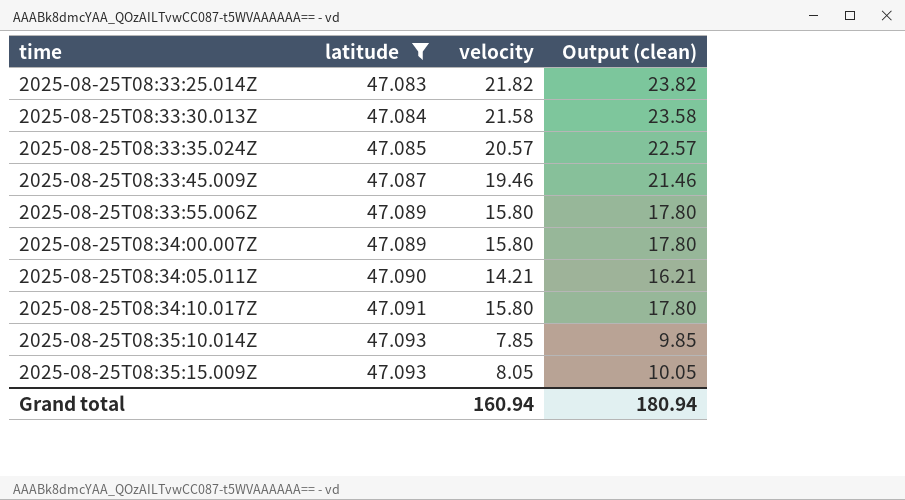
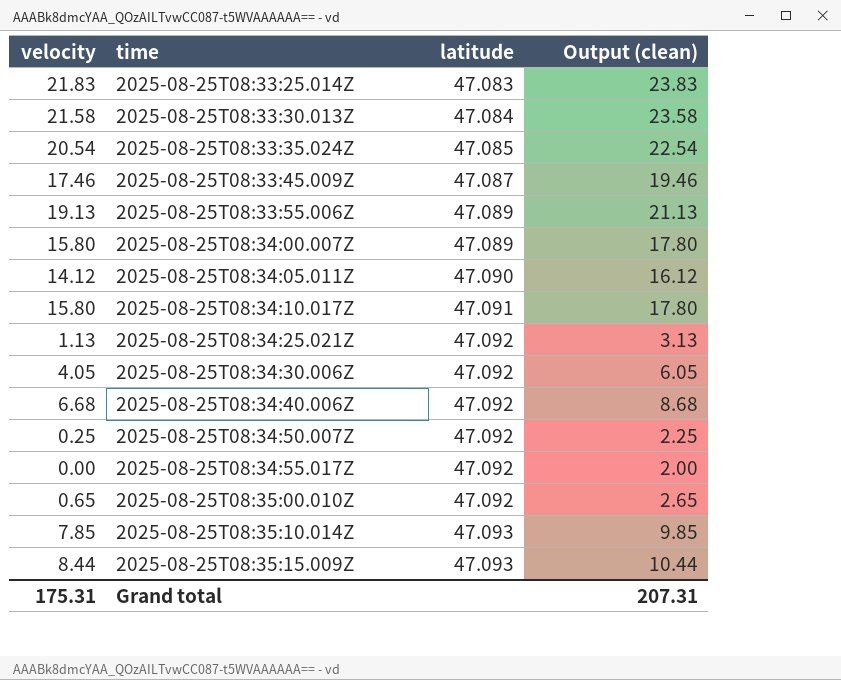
filter: latitude != 47.092 -> none
column velocity | position: 3 -> 1
2025-08-25T08:33:25.014Z | velocity: 21.82 -> 21.83
2025-08-25T08:33:25.014Z | Output (clean): 23.82 -> 23.83
2025-08-25T08:33:35.024Z | velocity: 20.57 -> 20.54
2025-08-25T08:33:35.024Z | Output (clean): 22.57 -> 22.54
2025-08-25T08:33:45.009Z | velocity: 19.46 -> 17.46
2025-08-25T08:33:45.009Z | Output (clean): 21.46 -> 19.46
2025-08-25T08:33:55.006Z | velocity: 15.80 -> 19.13
2025-08-25T08:33:55.006Z | Output (clean): 17.80 -> 21.13
2025-08-25T08:34:05.011Z | velocity: 14.21 -> 14.12
2025-08-25T08:34:05.011Z | Output (clean): 16.21 -> 16.12
2025-08-25T08:35:15.009Z | velocity: 8.05 -> 8.44
2025-08-25T08:35:15.009Z | Output (clean): 10.05 -> 10.44
Grand total | velocity: 160.94 -> 175.31
Grand total | Output (clean): 180.94 -> 207.31

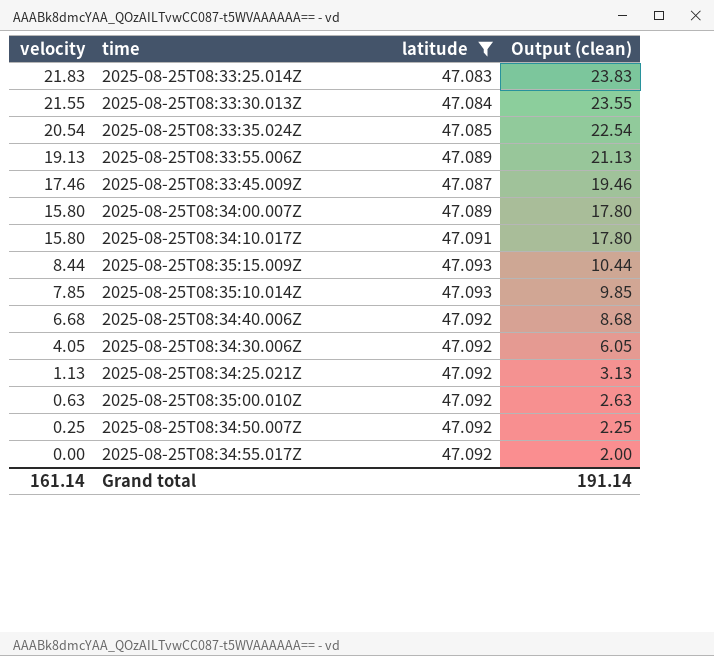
filter: none -> latitude != 47.090
row order: time ascending -> velocity descending
2025-08-25T08:33:30.013Z | velocity: 21.58 -> 21.55
2025-08-25T08:33:30.013Z | Output (clean): 23.58 -> 23.55
2025-08-25T08:35:00.010Z | velocity: 0.65 -> 0.63
2025-08-25T08:35:00.010Z | Output (clean): 2.65 -> 2.63
Grand total | velocity: 175.31 -> 161.14
Grand total | Output (clean): 207.31 -> 191.14

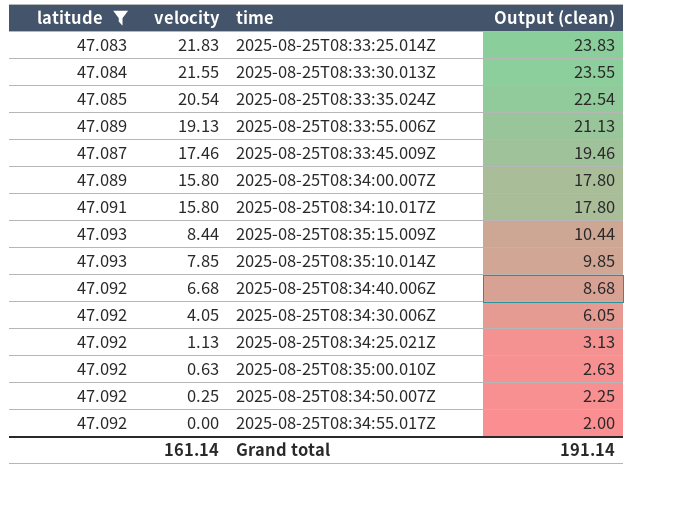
column latitude | position: 3 -> 1

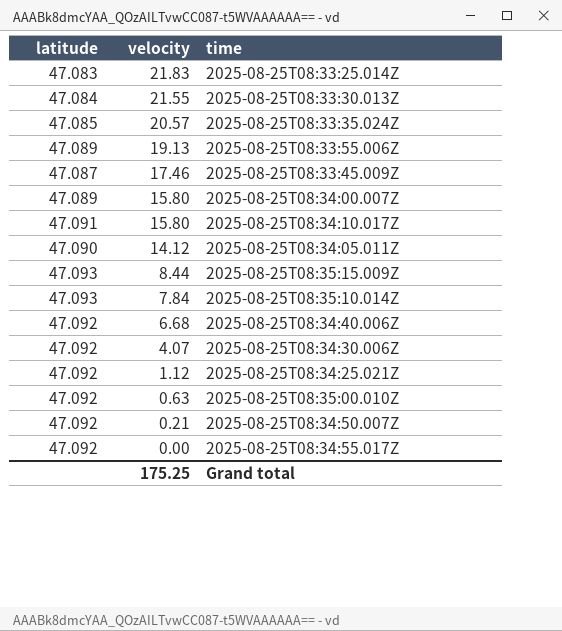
filter: latitude != 47.090 -> none
column Output (clean) | formula: [velocity] + 2 -> none
2025-08-25T08:33:35.024Z | velocity: 20.54 -> 20.57
2025-08-25T08:35:10.014Z | velocity: 7.85 -> 7.84
2025-08-25T08:34:30.006Z | velocity: 4.05 -> 4.07
2025-08-25T08:34:25.021Z | velocity: 1.13 -> 1.12
2025-08-25T08:34:50.007Z | velocity: 0.25 -> 0.21
Grand total | velocity: 161.14 -> 175.25

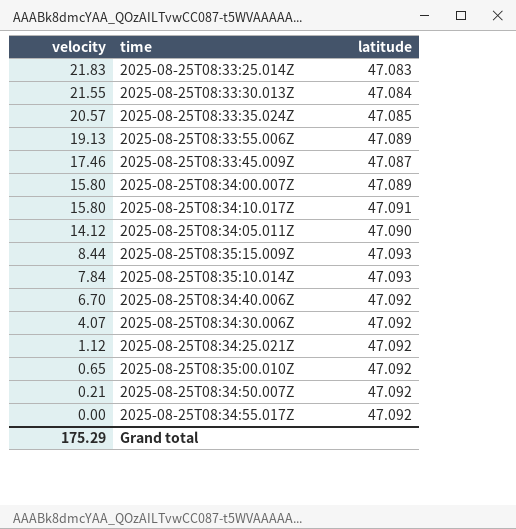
column latitude | position: 1 -> 3
2025-08-25T08:34:40.006Z | velocity: 6.68 -> 6.70
2025-08-25T08:35:00.010Z | velocity: 0.63 -> 0.65
Grand total | velocity: 175.25 -> 175.29

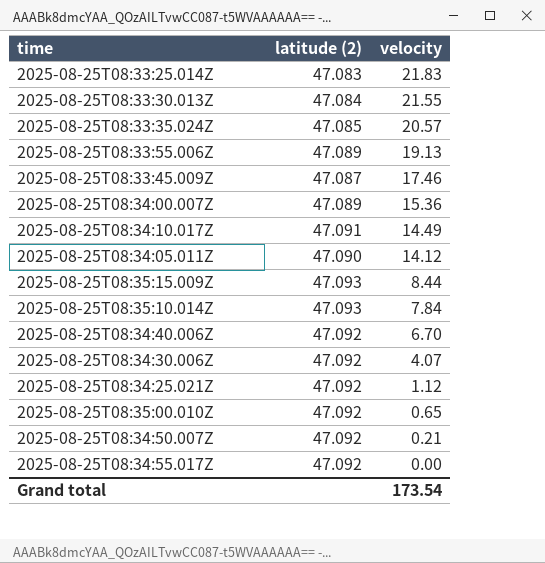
column name: latitude -> latitude (2)
column velocity | position: 1 -> 3
2025-08-25T08:34:00.007Z | velocity: 15.80 -> 15.36
2025-08-25T08:34:10.017Z | velocity: 15.80 -> 14.49
Grand total | velocity: 175.29 -> 173.54

